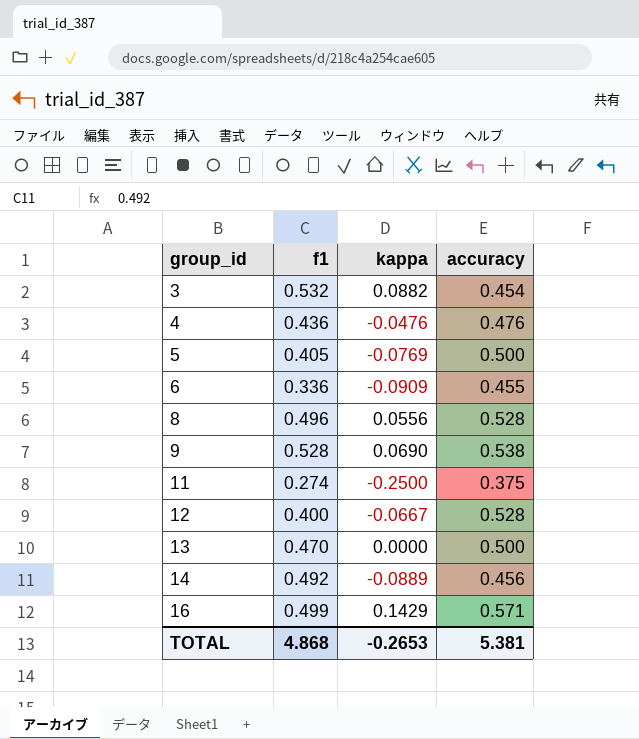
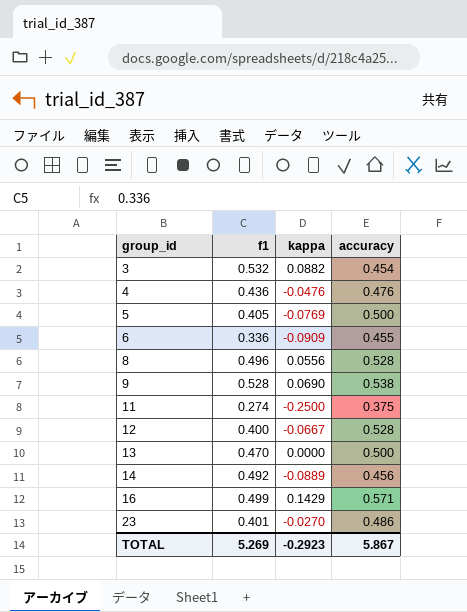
row 23: none -> 0.401 | -0.0270 | 0.486
TOTAL | f1: 4.868 -> 5.269
TOTAL | kappa: -0.2653 -> -0.2923
TOTAL | accuracy: 5.381 -> 5.867

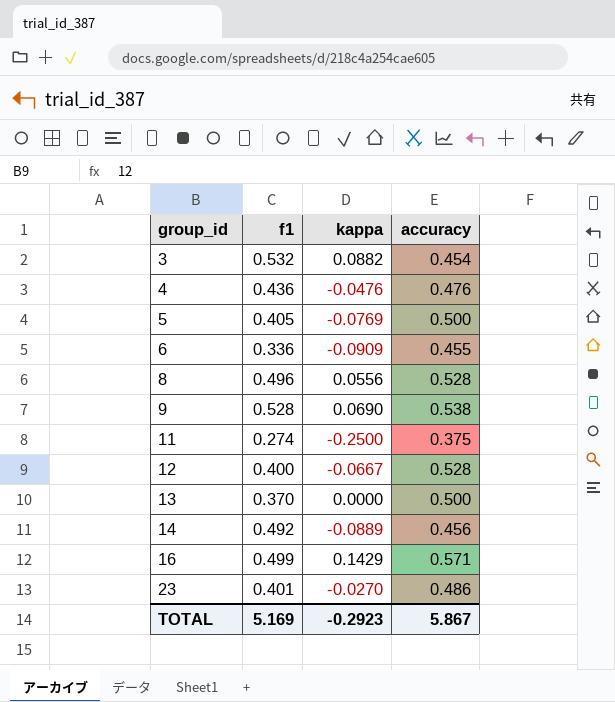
13 | f1: 0.470 -> 0.370
TOTAL | f1: 5.269 -> 5.169

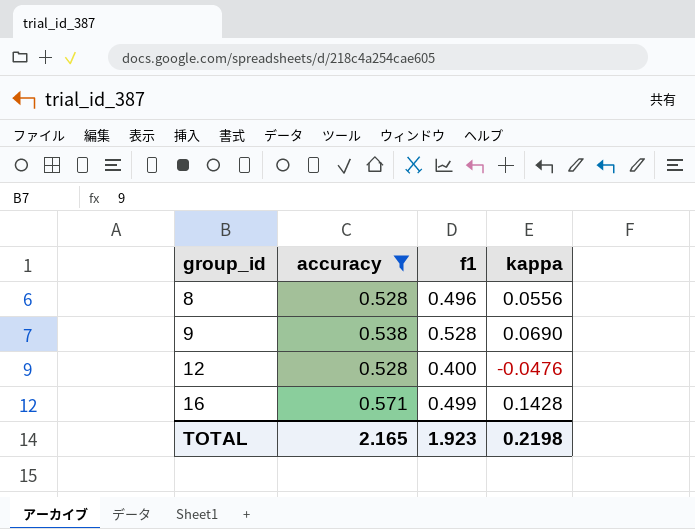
filter: none -> accuracy >= 0.528
column accuracy | position: 4 -> 2
12 | kappa: -0.0667 -> -0.0476
16 | kappa: 0.1429 -> 0.1428
TOTAL | accuracy: 5.867 -> 2.165
TOTAL | f1: 5.169 -> 1.923
TOTAL | kappa: -0.2923 -> 0.2198

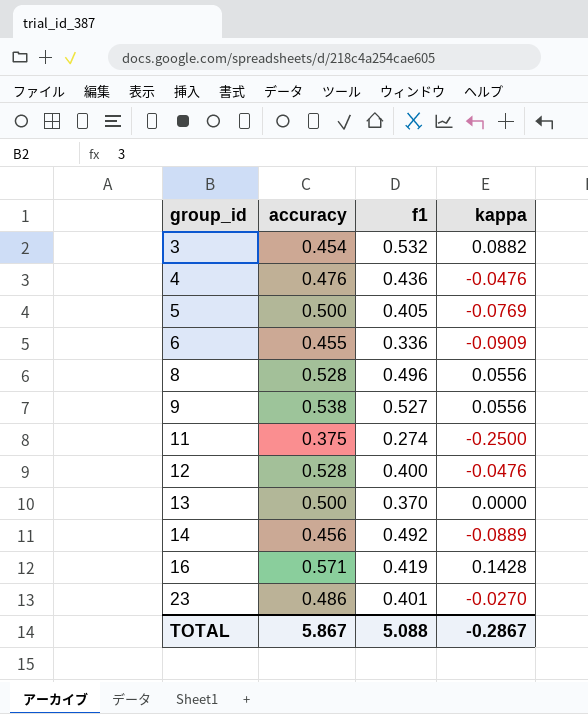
filter: accuracy >= 0.528 -> none
9 | f1: 0.528 -> 0.527
9 | kappa: 0.0690 -> 0.0556
16 | f1: 0.499 -> 0.419
TOTAL | accuracy: 2.165 -> 5.867
TOTAL | f1: 1.923 -> 5.088
TOTAL | kappa: 0.2198 -> -0.2867

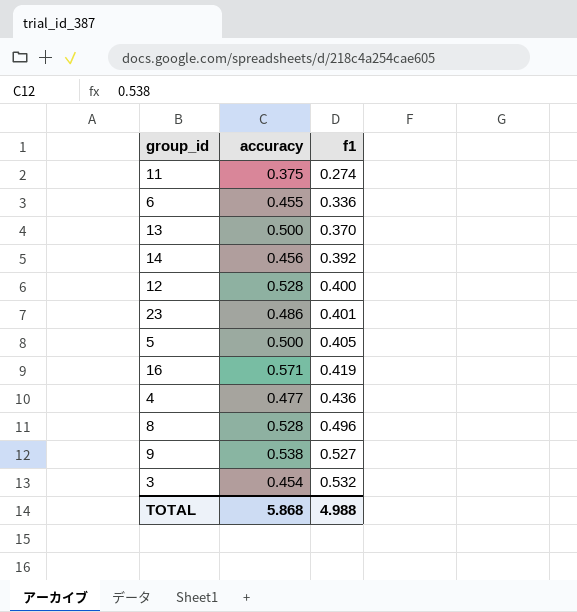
row order: group_id ascending -> f1 ascending
column kappa | position: 4 -> none
14 | f1: 0.492 -> 0.392
4 | accuracy: 0.476 -> 0.477
TOTAL | accuracy: 5.867 -> 5.868
TOTAL | f1: 5.088 -> 4.988

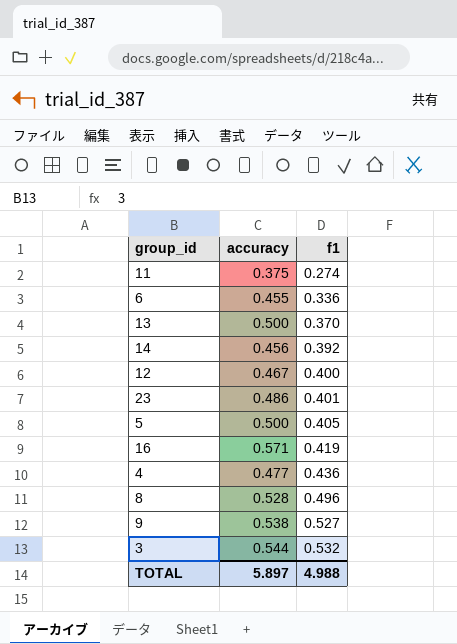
12 | accuracy: 0.528 -> 0.467
3 | accuracy: 0.454 -> 0.544
TOTAL | accuracy: 5.868 -> 5.897

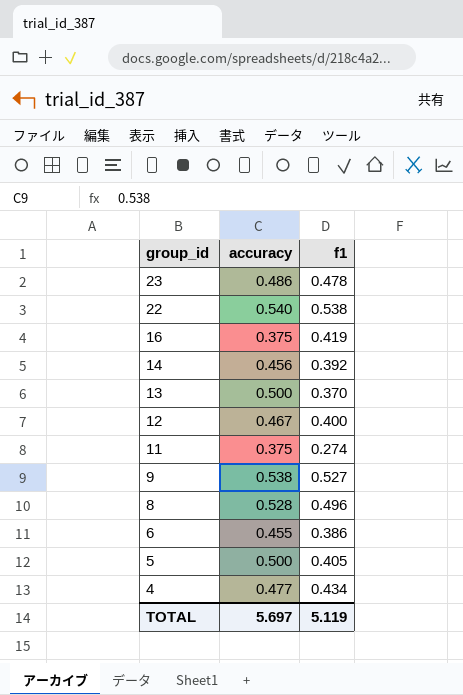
row order: f1 ascending -> group_id descending
row 3: 0.544 | 0.532 -> none
23 | f1: 0.401 -> 0.478
row 22: none -> 0.540 | 0.538
16 | accuracy: 0.571 -> 0.375
6 | f1: 0.336 -> 0.386
4 | f1: 0.436 -> 0.434
TOTAL | accuracy: 5.897 -> 5.697
TOTAL | f1: 4.988 -> 5.119

